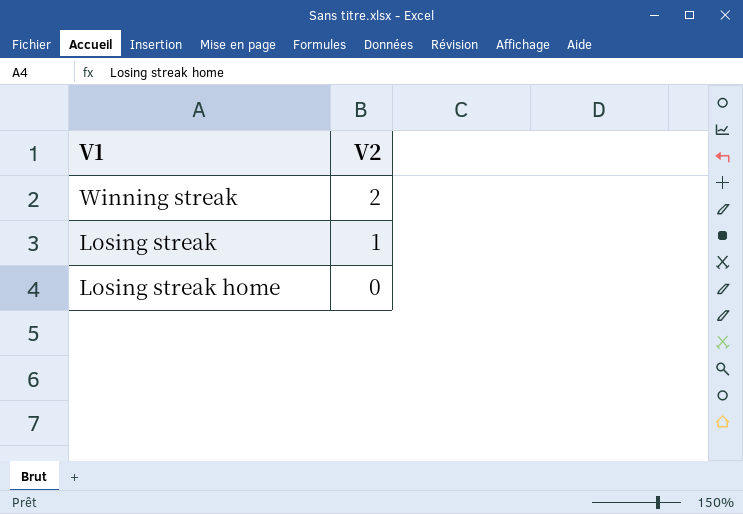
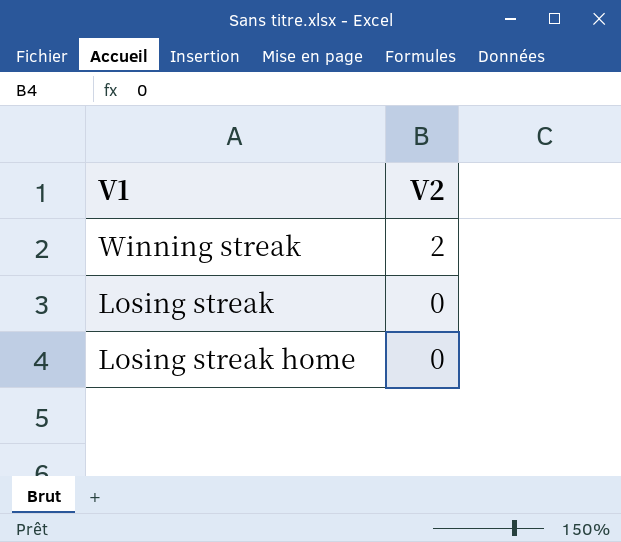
Losing streak | V2: 1 -> 0

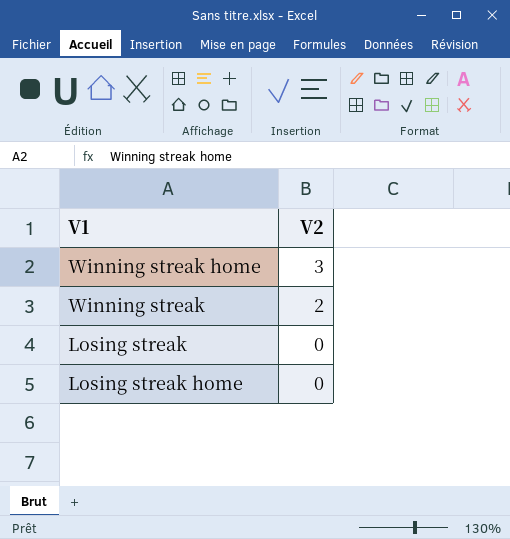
row Winning streak home: none -> 3

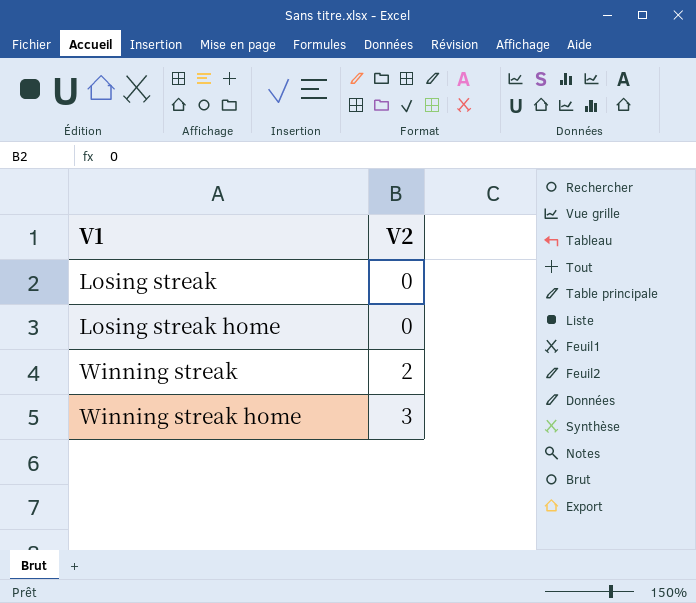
row order: V2 descending -> V1 ascending

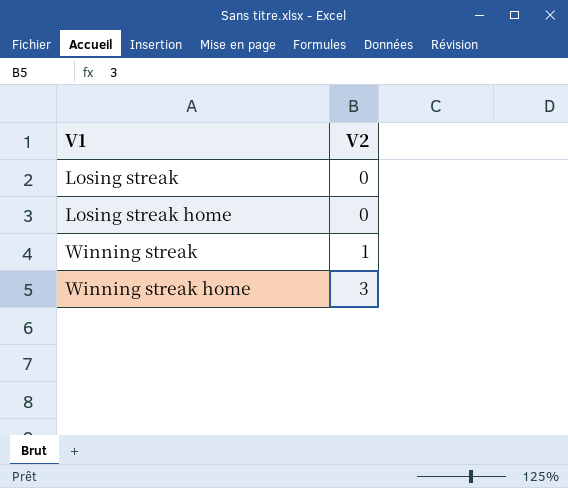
Winning streak | V2: 2 -> 1

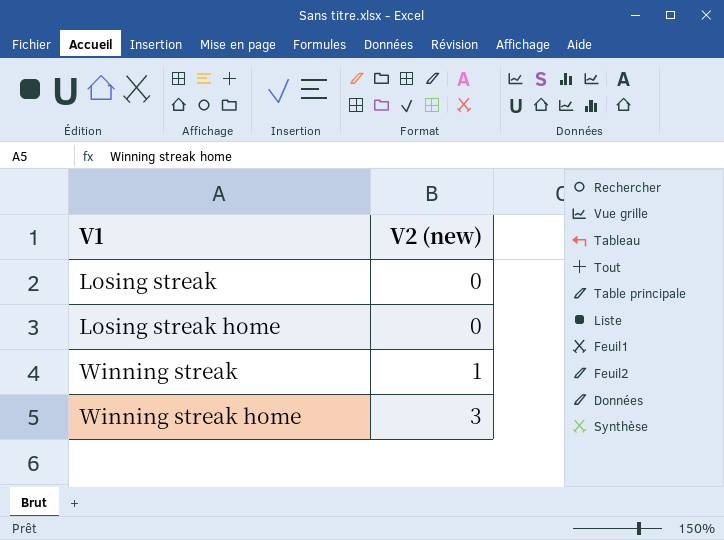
column name: V2 -> V2 (new)

